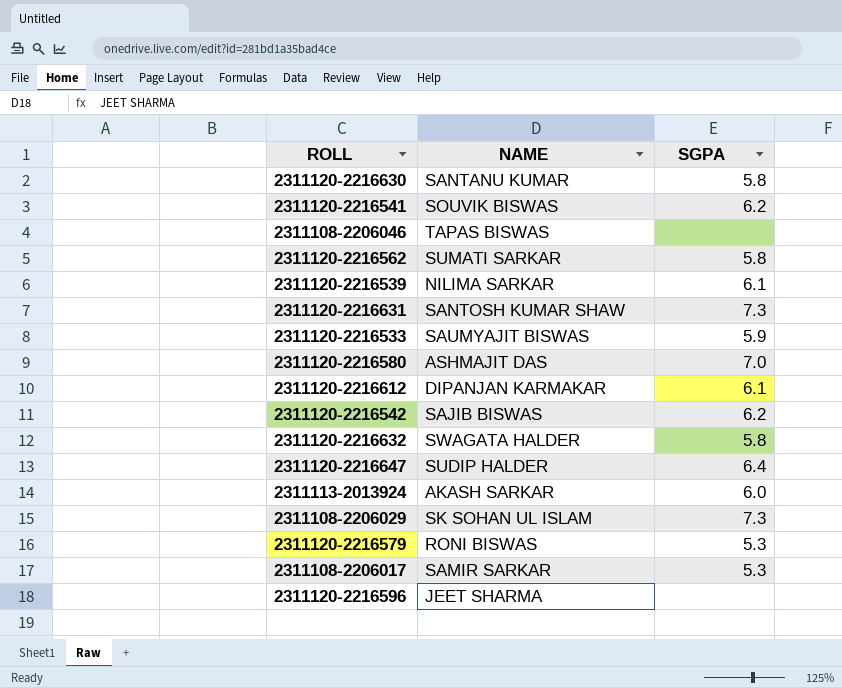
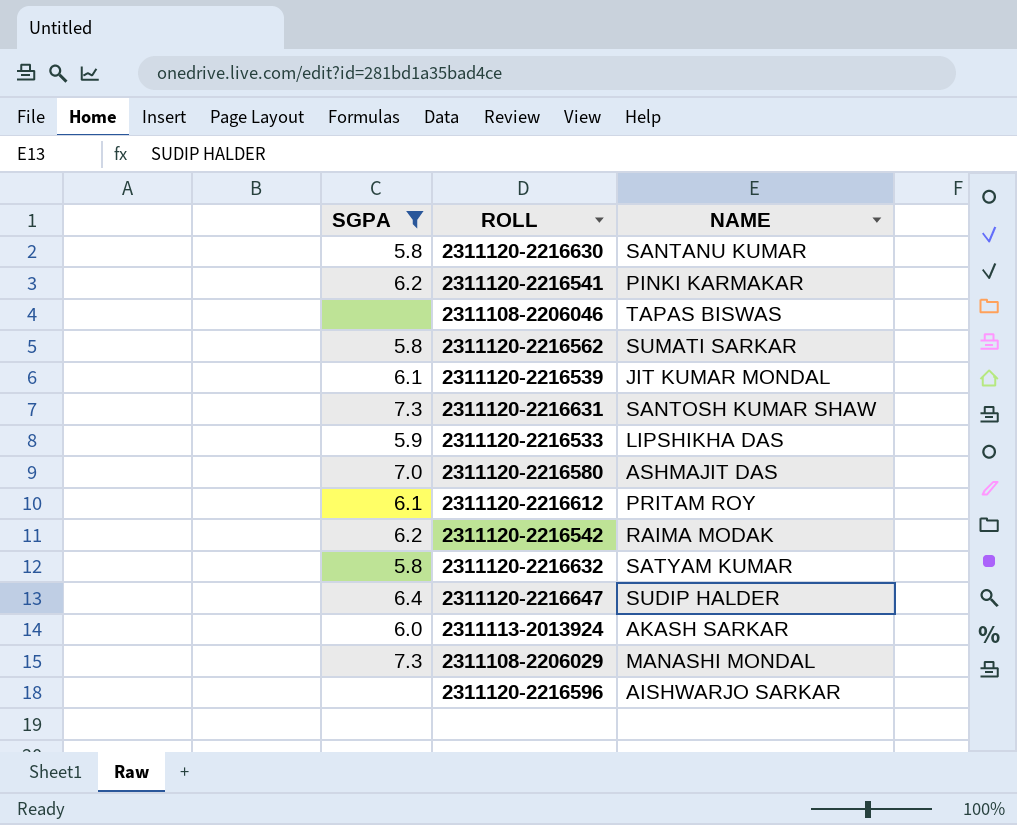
filter: none -> SGPA != 5.3
column SGPA | position: 3 -> 1
2311120-2216541 | NAME: SOUVIK BISWAS -> PINKI KARMAKAR
2311120-2216539 | NAME: NILIMA SARKAR -> JIT KUMAR MONDAL
2311120-2216533 | NAME: SAUMYAJIT BISWAS -> LIPSHIKHA DAS
2311120-2216612 | NAME: DIPANJAN KARMAKAR -> PRITAM ROY
2311120-2216542 | NAME: SAJIB BISWAS -> RAIMA MODAK
2311120-2216632 | NAME: SWAGATA HALDER -> SATYAM KUMAR
2311108-2206029 | NAME: SK SOHAN UL ISLAM -> MANASHI MONDAL
2311120-2216596 | NAME: JEET SHARMA -> AISHWARJO SARKAR

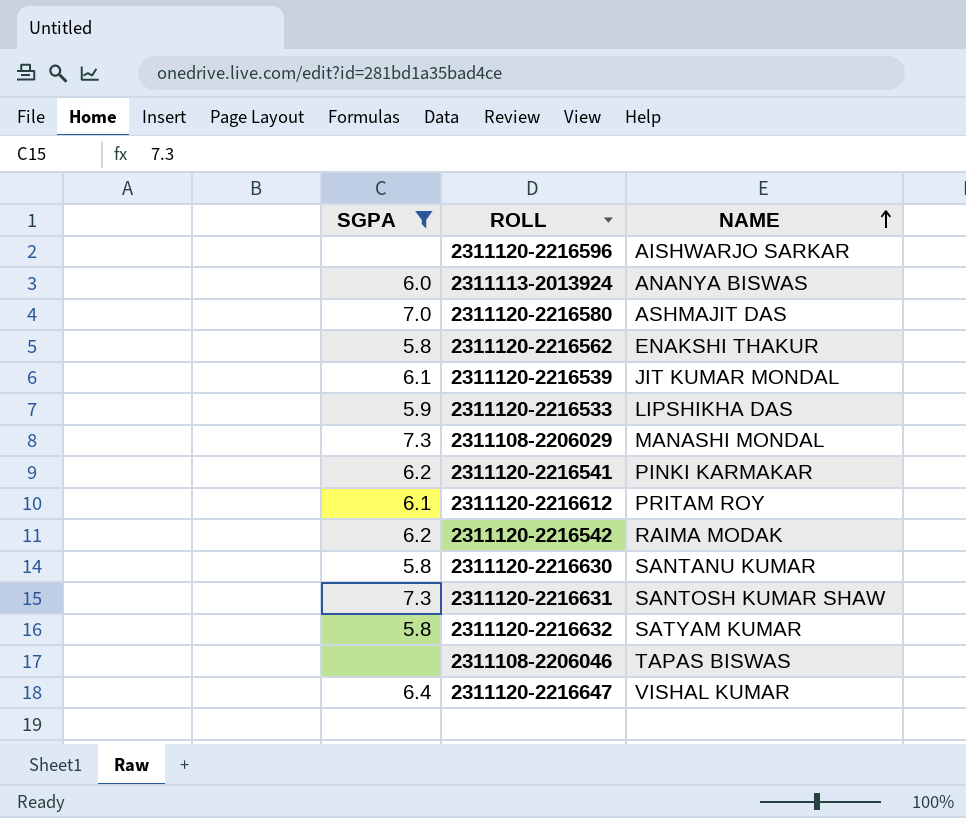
row order: none -> NAME ascending
2311113-2013924 | NAME: AKASH SARKAR -> ANANYA BISWAS
2311120-2216562 | NAME: SUMATI SARKAR -> ENAKSHI THAKUR
2311120-2216647 | NAME: SUDIP HALDER -> VISHAL KUMAR

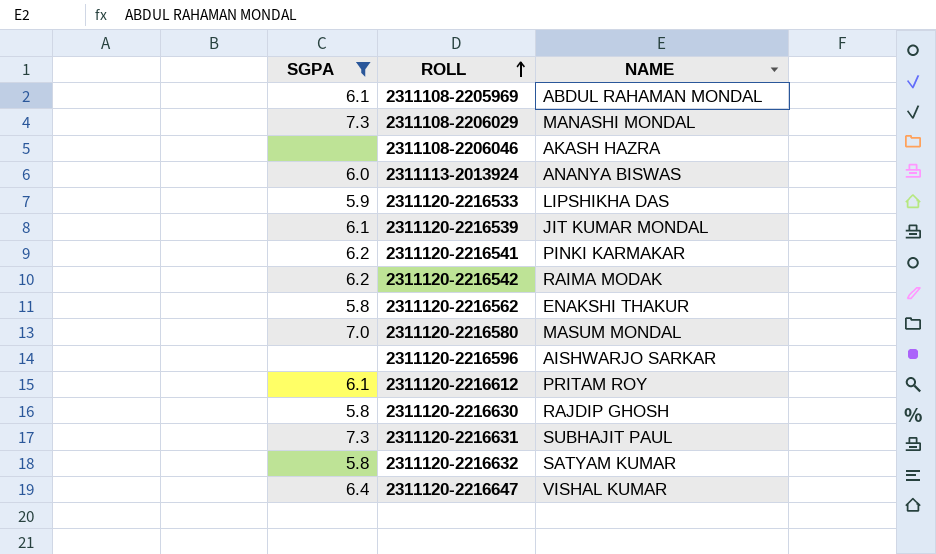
row order: NAME ascending -> ROLL ascending
row 2311108-2205969: none -> 6.1 | ABDUL RAHAMAN MONDAL
2311108-2206046 | NAME: TAPAS BISWAS -> AKASH HAZRA
2311120-2216580 | NAME: ASHMAJIT DAS -> MASUM MONDAL
2311120-2216630 | NAME: SANTANU KUMAR -> RAJDIP GHOSH
2311120-2216631 | NAME: SANTOSH KUMAR SHAW -> SUBHAJIT PAUL

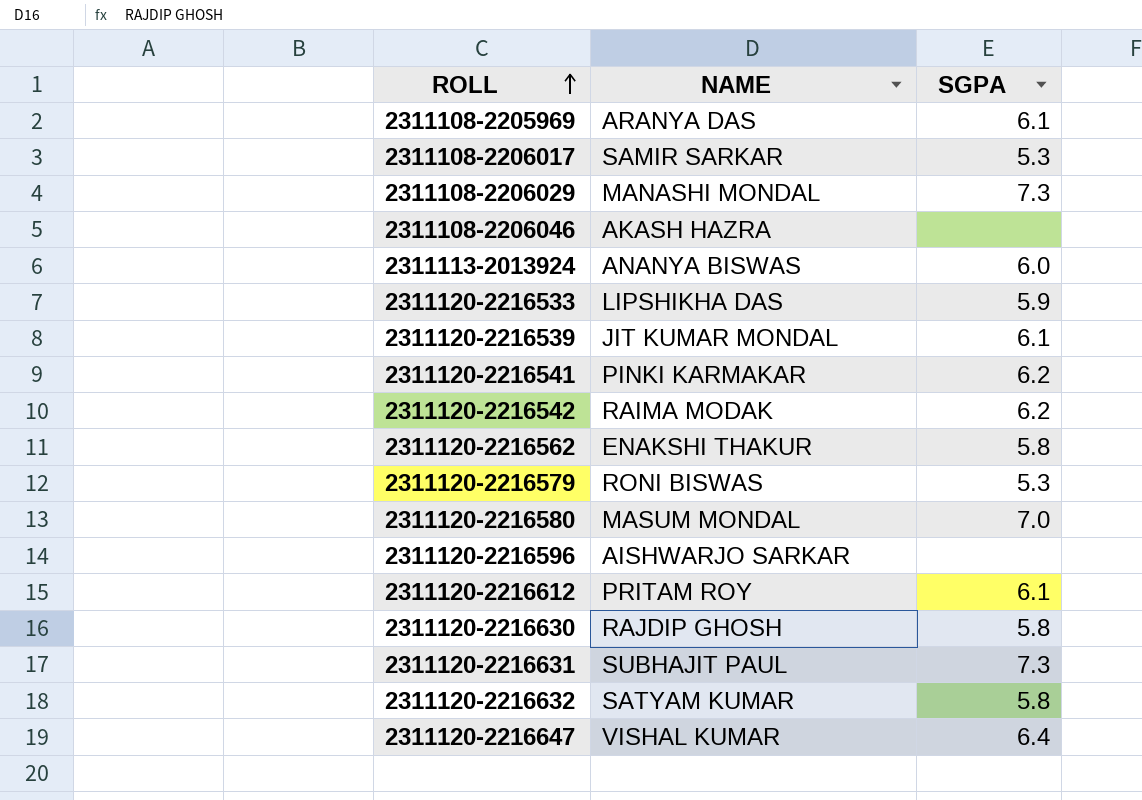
filter: SGPA != 5.3 -> none
column SGPA | position: 1 -> 3
2311108-2205969 | NAME: ABDUL RAHAMAN MONDAL -> ARANYA DAS

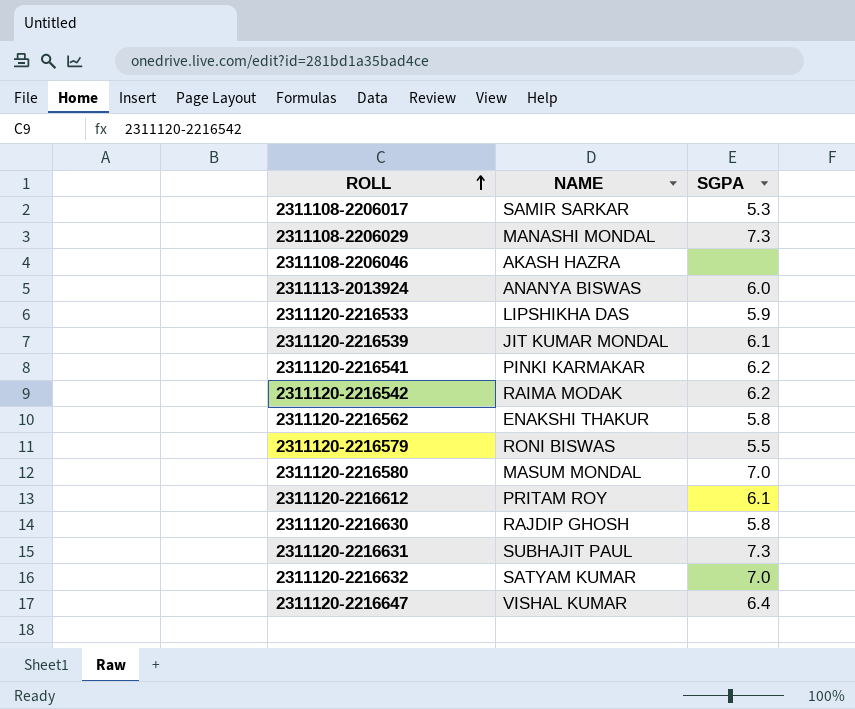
row 2311108-2205969: ARANYA DAS | 6.1 -> none
row 2311120-2216596: AISHWARJO SARKAR | none -> none
2311120-2216579 | SGPA: 5.3 -> 5.5
2311120-2216632 | SGPA: 5.8 -> 7.0

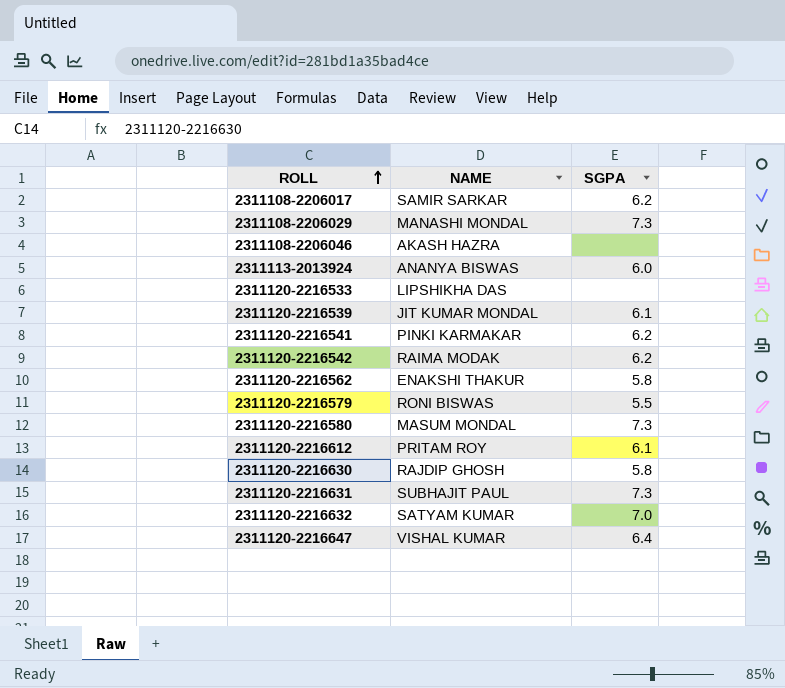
2311108-2206017 | SGPA: 5.3 -> 6.2
2311120-2216533 | SGPA: 5.9 -> none
2311120-2216580 | SGPA: 7.0 -> 7.3

